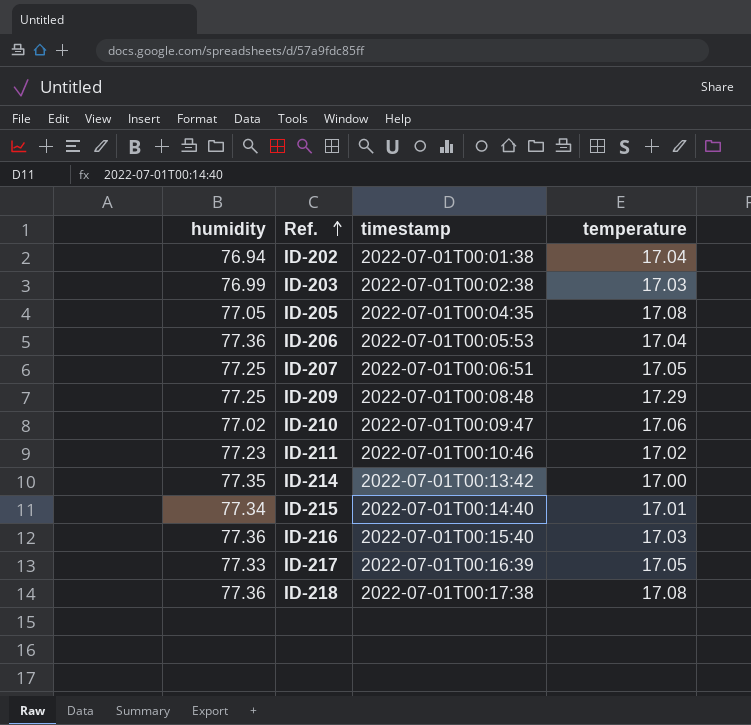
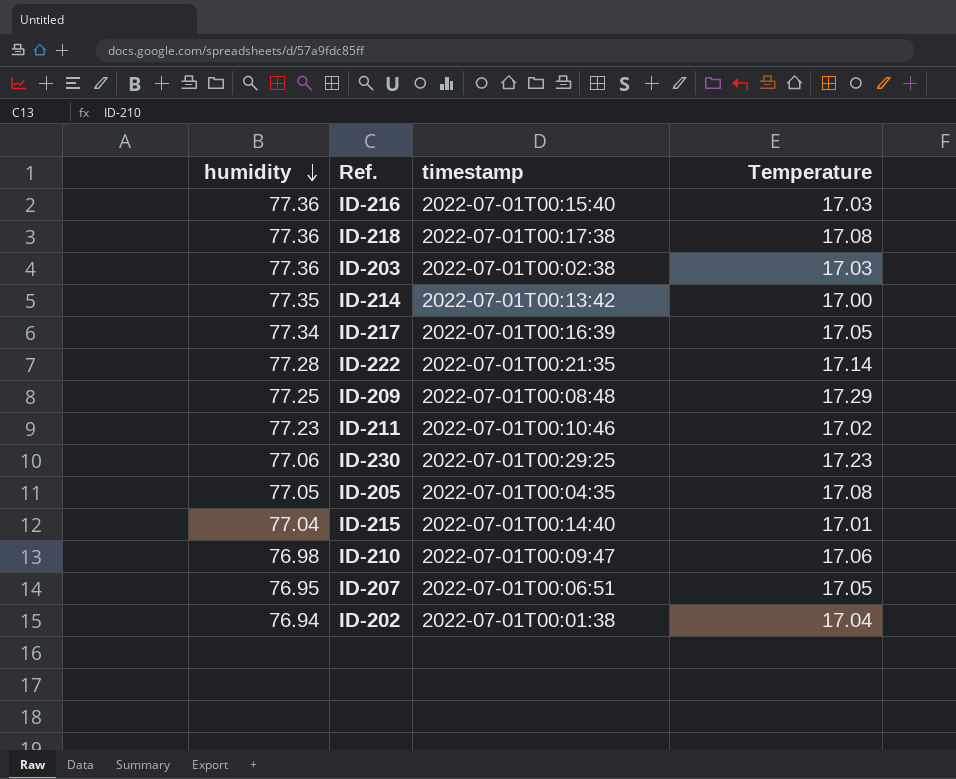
row order: Ref. ascending -> humidity descending
column name: temperature -> Temperature
row ID-206: 77.36 | 2022-07-01T00:05:53 | 17.04 -> none
ID-203 | humidity: 76.99 -> 77.36
ID-217 | humidity: 77.33 -> 77.34
row ID-222: none -> 77.28 | 2022-07-01T00:21:35 | 17.14
row ID-230: none -> 77.06 | 2022-07-01T00:29:25 | 17.23
ID-215 | humidity: 77.34 -> 77.04
ID-210 | humidity: 77.02 -> 76.98
ID-207 | humidity: 77.25 -> 76.95

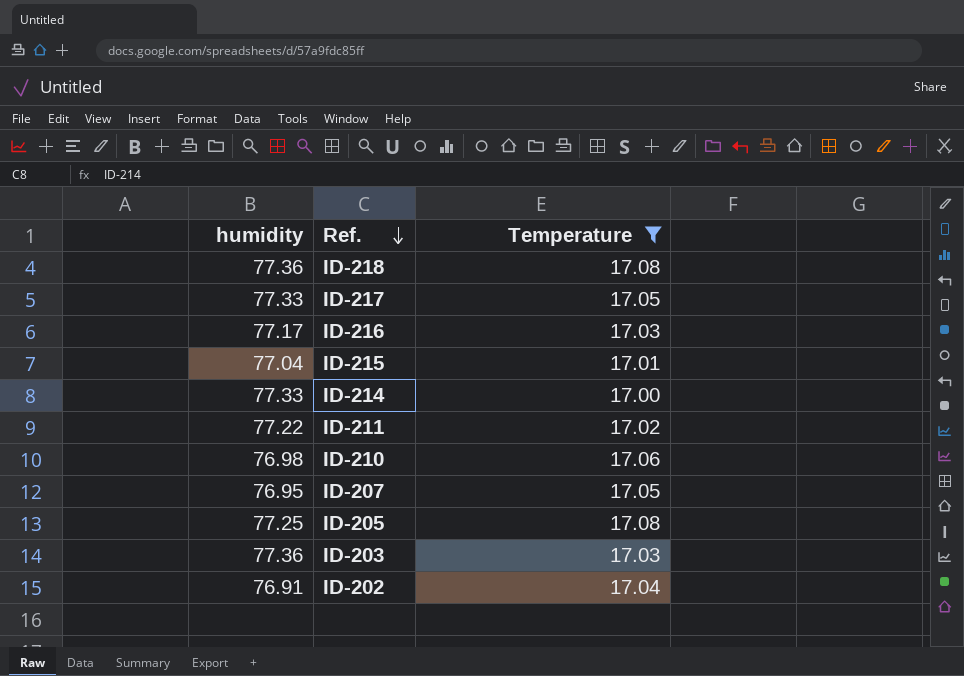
filter: none -> Temperature <= 17.08
row order: humidity descending -> Ref. descending
column timestamp | position: 3 -> none
ID-217 | humidity: 77.34 -> 77.33
ID-216 | humidity: 77.36 -> 77.17
ID-214 | humidity: 77.35 -> 77.33
ID-211 | humidity: 77.23 -> 77.22
ID-205 | humidity: 77.05 -> 77.25
ID-202 | humidity: 76.94 -> 76.91

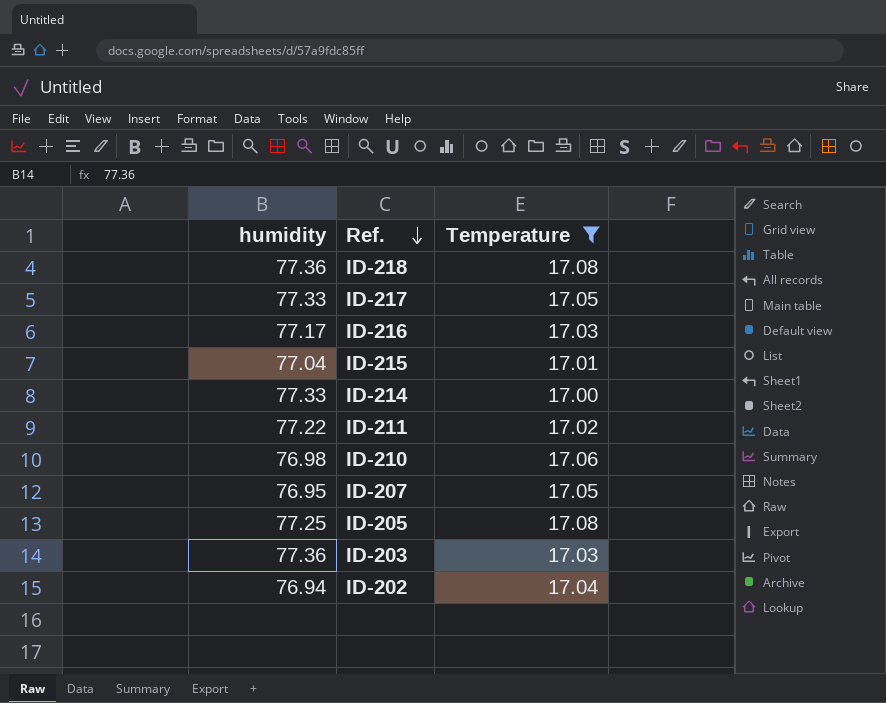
ID-202 | humidity: 76.91 -> 76.94

